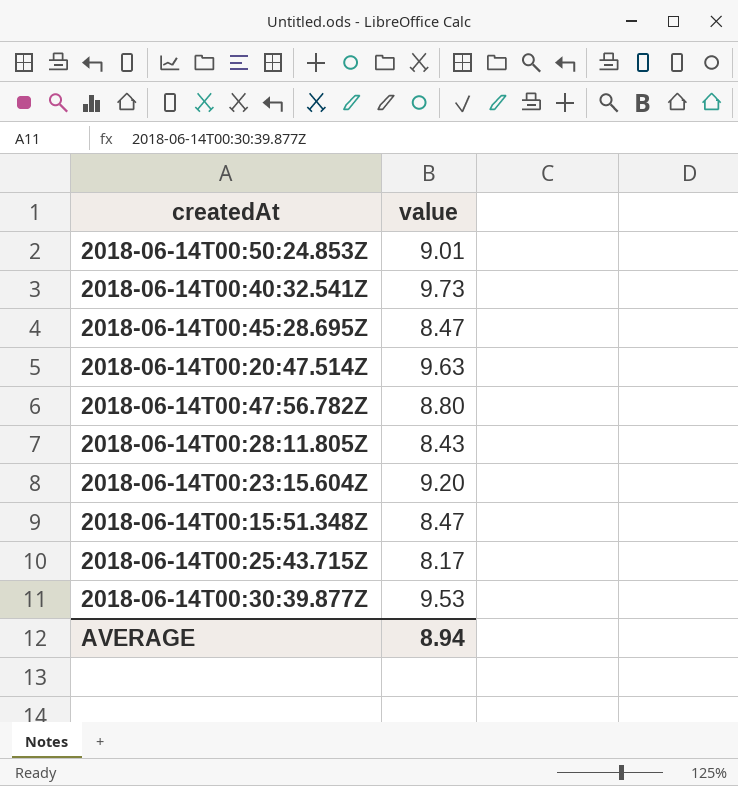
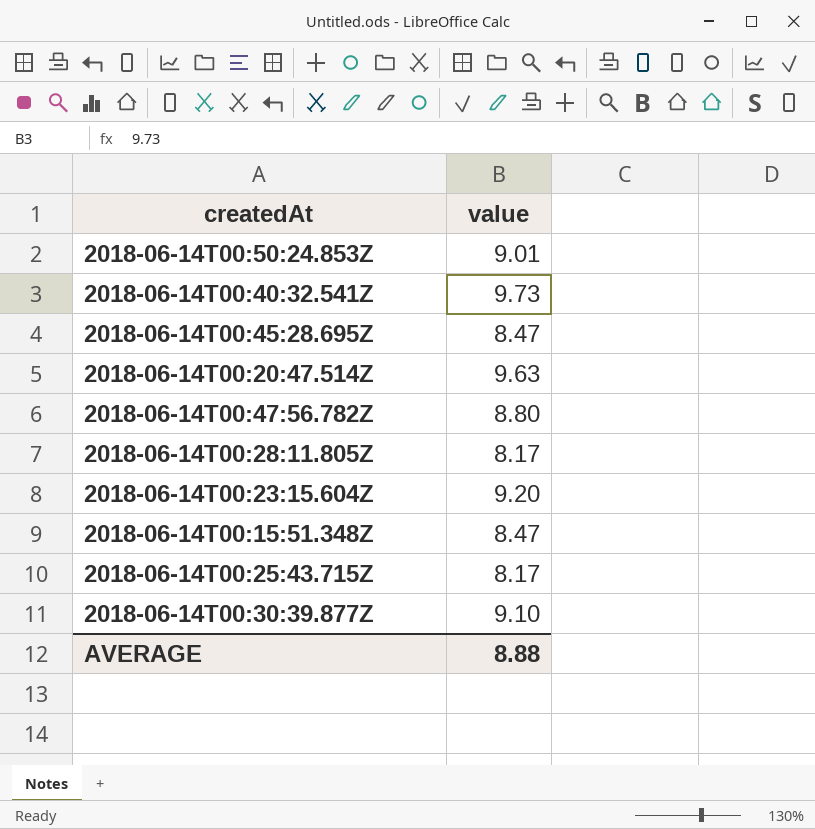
2018-06-14T00:28:11.805Z | value: 8.43 -> 8.17
2018-06-14T00:30:39.877Z | value: 9.53 -> 9.10
AVERAGE | value: 8.94 -> 8.88

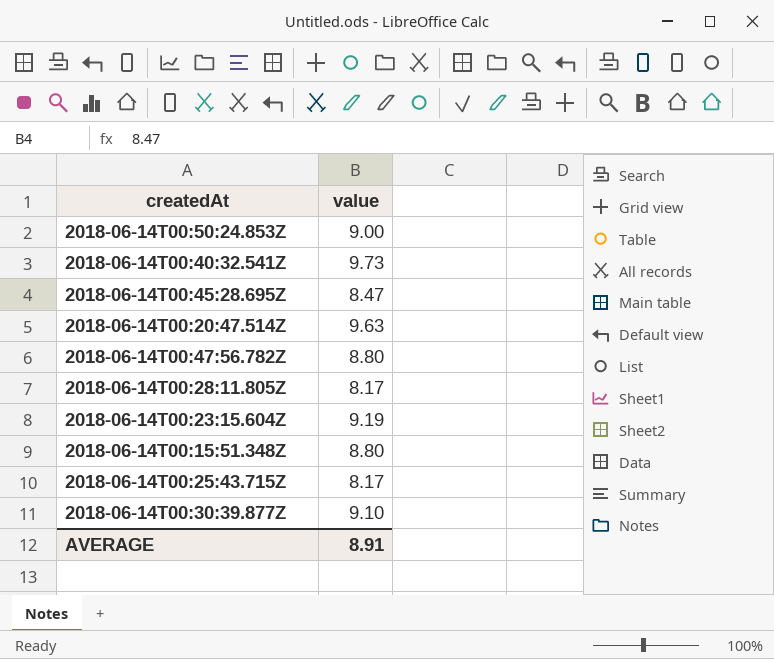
2018-06-14T00:50:24.853Z | value: 9.01 -> 9.00
2018-06-14T00:23:15.604Z | value: 9.20 -> 9.19
2018-06-14T00:15:51.348Z | value: 8.47 -> 8.80
AVERAGE | value: 8.88 -> 8.91

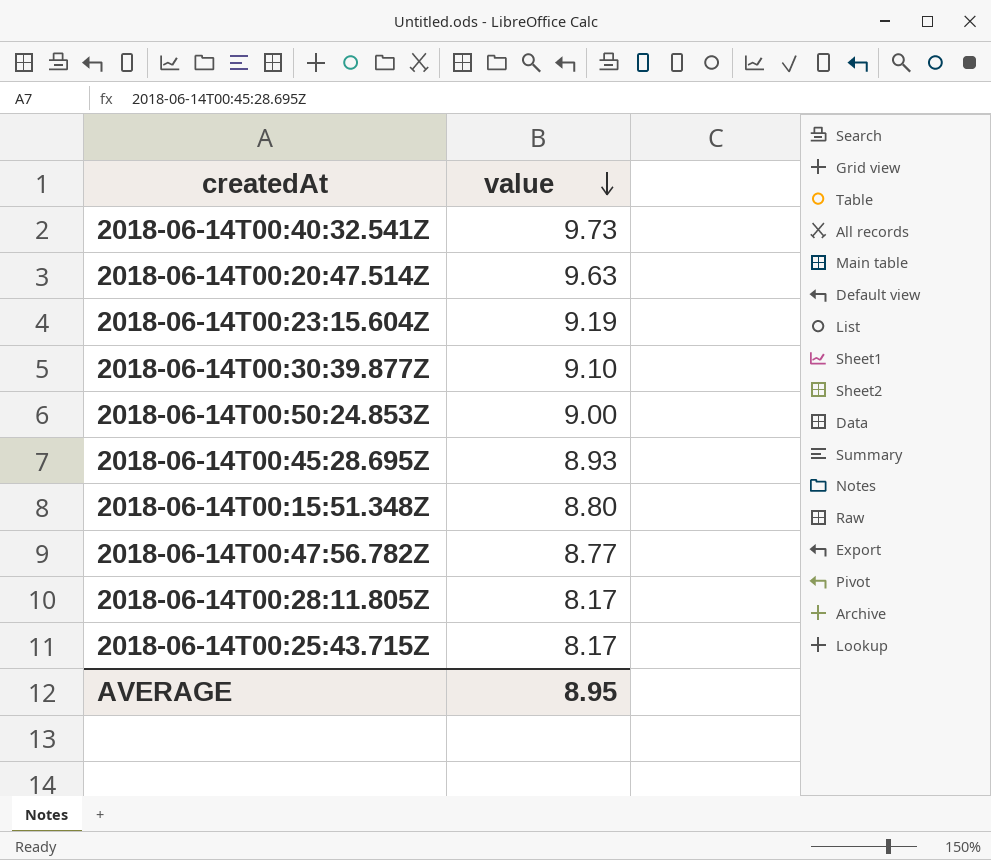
row order: none -> value descending
2018-06-14T00:45:28.695Z | value: 8.47 -> 8.93
2018-06-14T00:47:56.782Z | value: 8.80 -> 8.77
AVERAGE | value: 8.91 -> 8.95

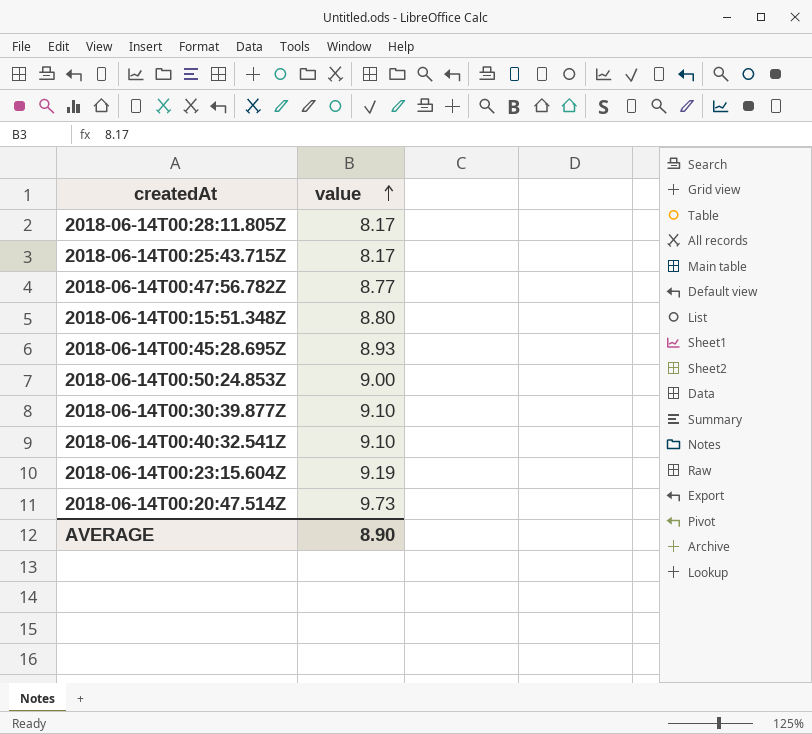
row order: value descending -> value ascending
2018-06-14T00:40:32.541Z | value: 9.73 -> 9.10
2018-06-14T00:20:47.514Z | value: 9.63 -> 9.73
AVERAGE | value: 8.95 -> 8.90

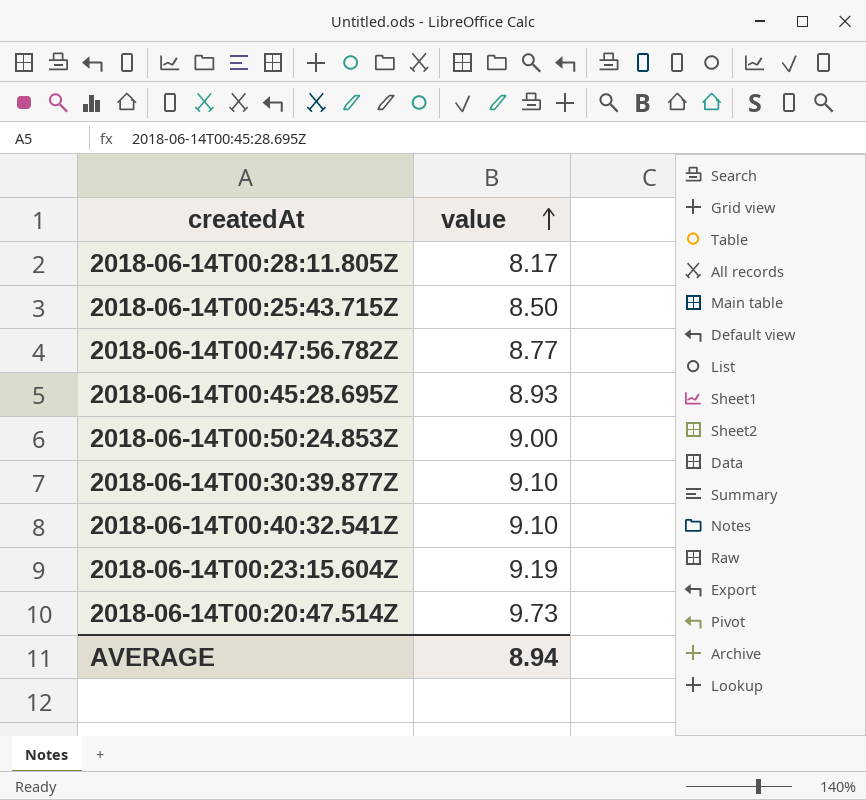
row 2018-06-14T00:15:51.348Z: 8.80 -> none
2018-06-14T00:25:43.715Z | value: 8.17 -> 8.50
AVERAGE | value: 8.90 -> 8.94

